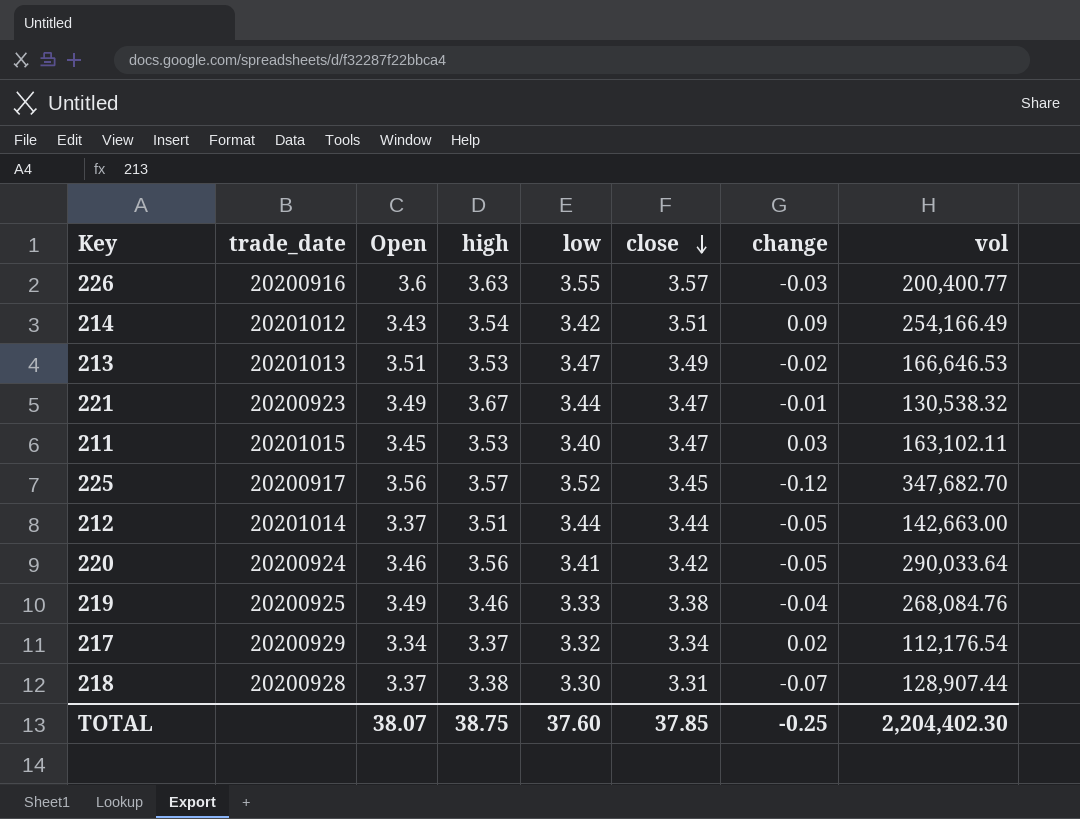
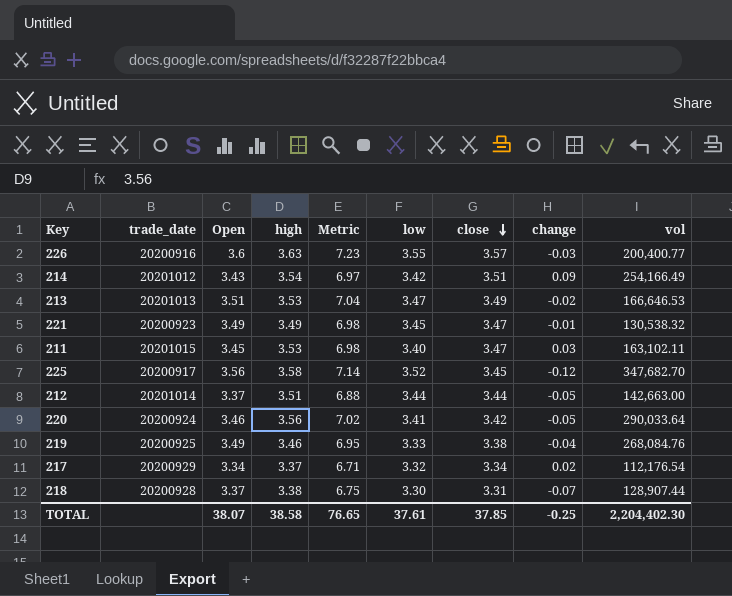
column Metric | formula: none -> [Open] + [high]
221 | high: 3.67 -> 3.49
221 | low: 3.44 -> 3.45
225 | high: 3.57 -> 3.58
TOTAL | high: 38.75 -> 38.58
TOTAL | low: 37.60 -> 37.61

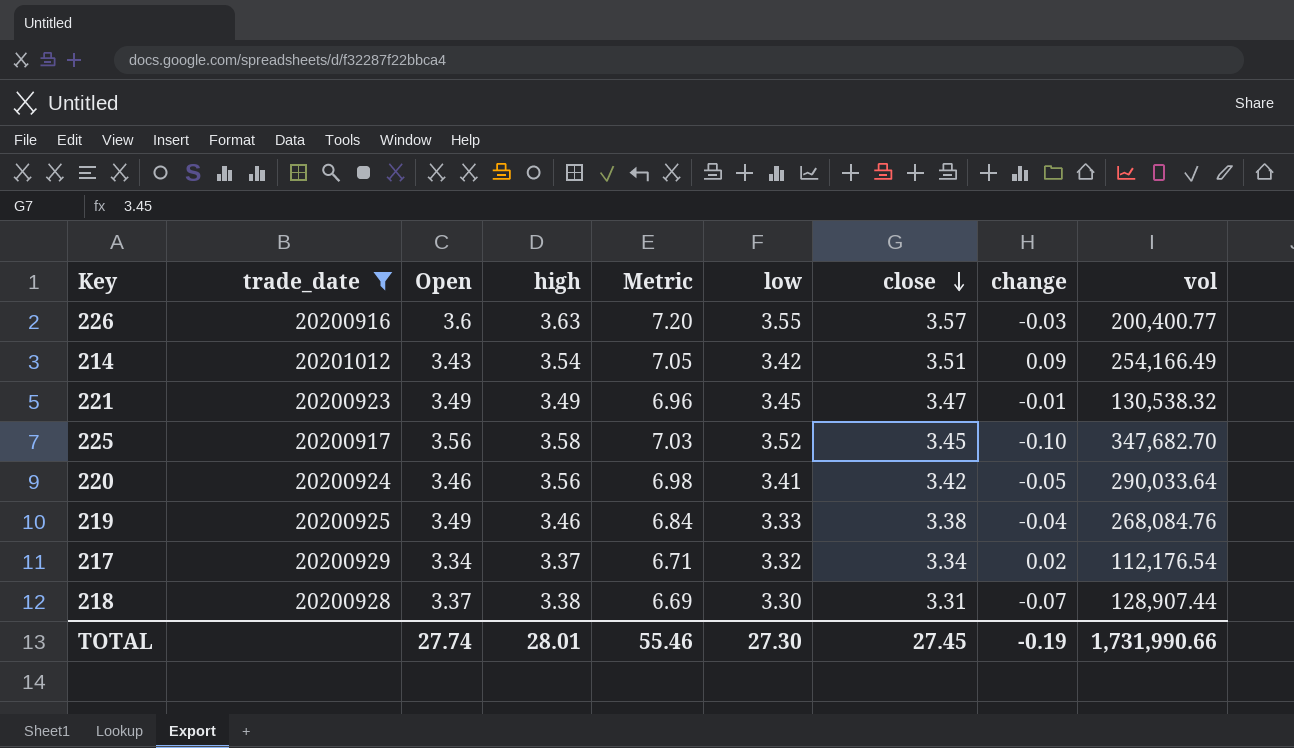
filter: none -> trade_date <= 20201012
column Metric | formula: [Open] + [high] -> [high] + [close]
225 | change: -0.12 -> -0.10
TOTAL | Open: 38.07 -> 27.74
TOTAL | high: 38.58 -> 28.01
TOTAL | Metric: 76.65 -> 55.46
TOTAL | low: 37.61 -> 27.30
TOTAL | close: 37.85 -> 27.45
TOTAL | change: -0.25 -> -0.19
TOTAL | vol: 2,204,402.30 -> 1,731,990.66

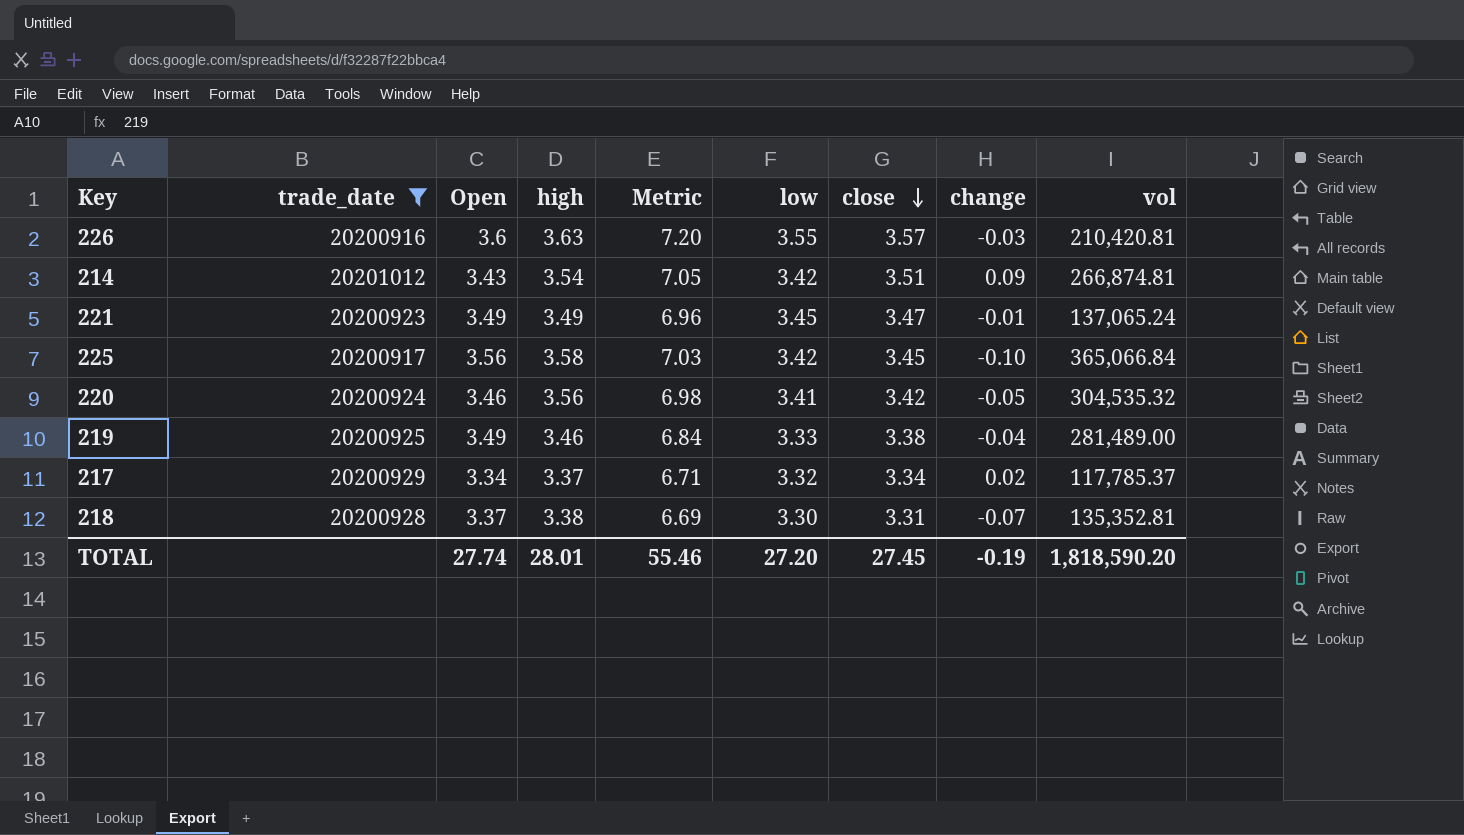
226 | vol: 200,400.77 -> 210,420.81
214 | vol: 254,166.49 -> 266,874.81
221 | vol: 130,538.32 -> 137,065.24
225 | low: 3.52 -> 3.42
225 | vol: 347,682.70 -> 365,066.84
220 | vol: 290,033.64 -> 304,535.32
219 | vol: 268,084.76 -> 281,489.00
217 | vol: 112,176.54 -> 117,785.37
218 | vol: 128,907.44 -> 135,352.81
TOTAL | low: 27.30 -> 27.20
TOTAL | vol: 1,731,990.66 -> 1,818,590.20

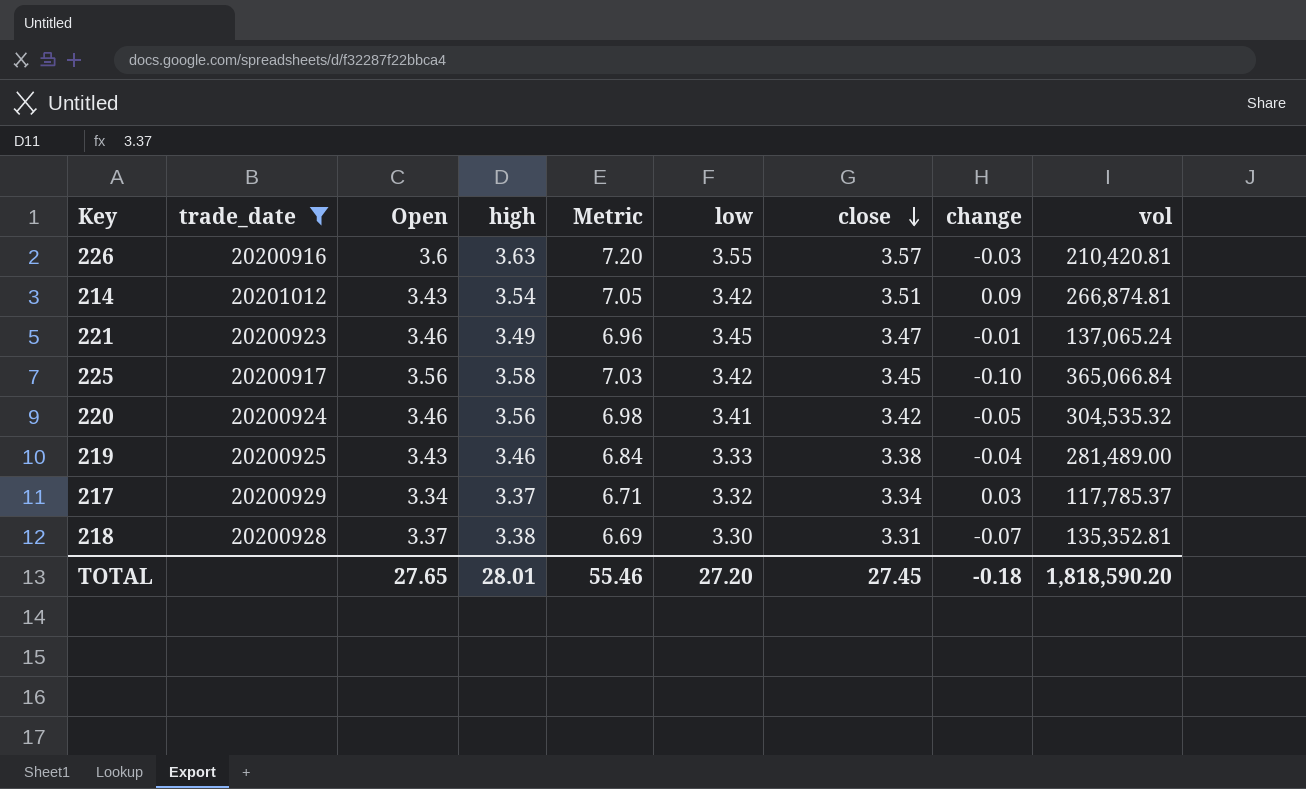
221 | Open: 3.49 -> 3.46
219 | Open: 3.49 -> 3.43
217 | change: 0.02 -> 0.03
TOTAL | Open: 27.74 -> 27.65
TOTAL | change: -0.19 -> -0.18

